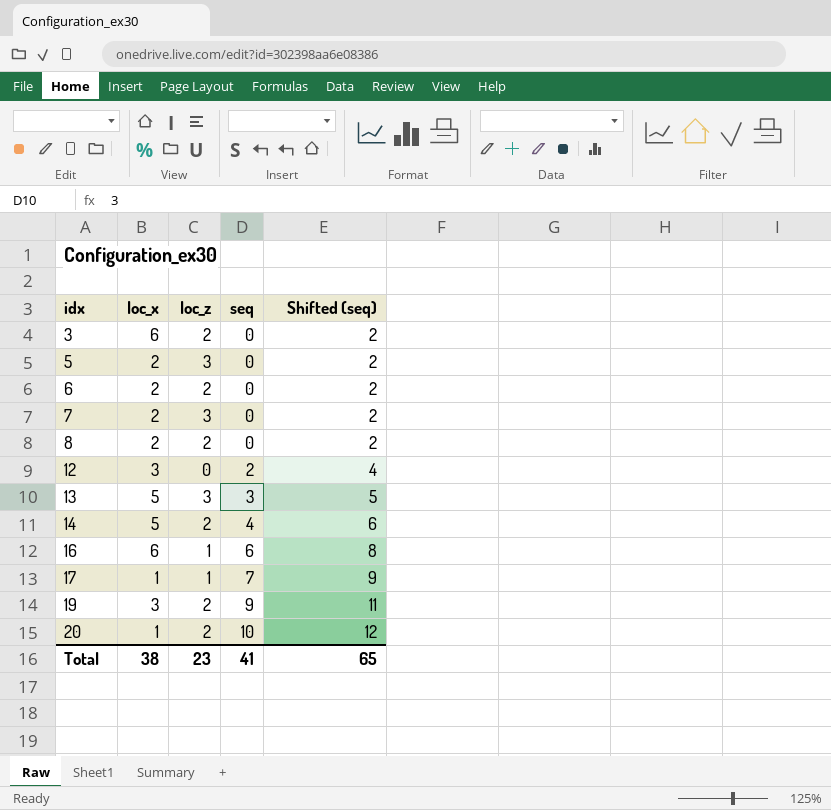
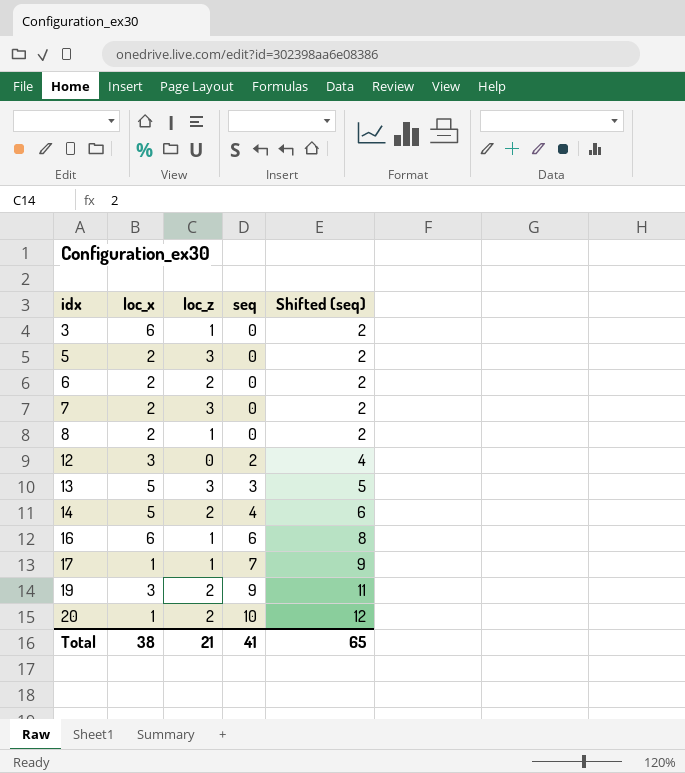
3 | loc_z: 2 -> 1
8 | loc_z: 2 -> 1
Total | loc_z: 23 -> 21

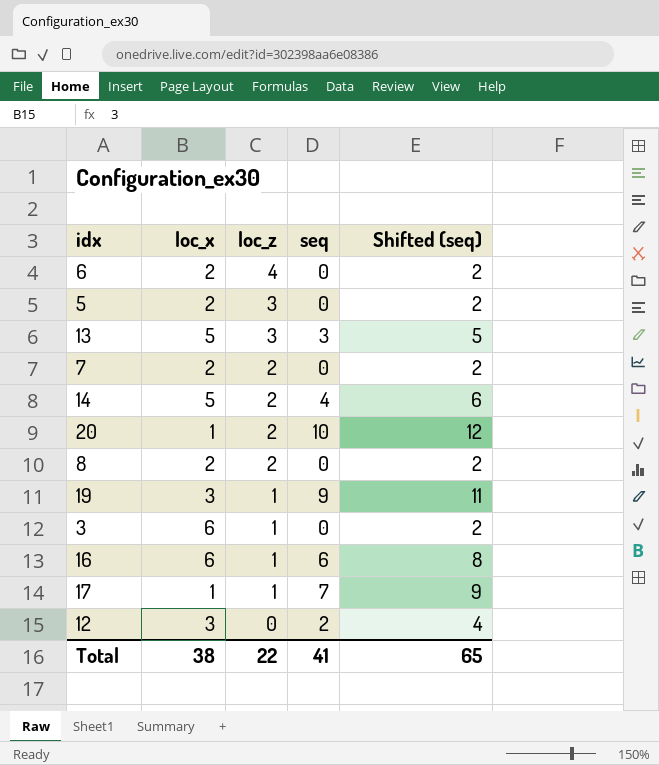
row order: idx ascending -> loc_z descending
6 | loc_z: 2 -> 4
7 | loc_z: 3 -> 2
8 | loc_z: 1 -> 2
19 | loc_z: 2 -> 1
Total | loc_z: 21 -> 22

